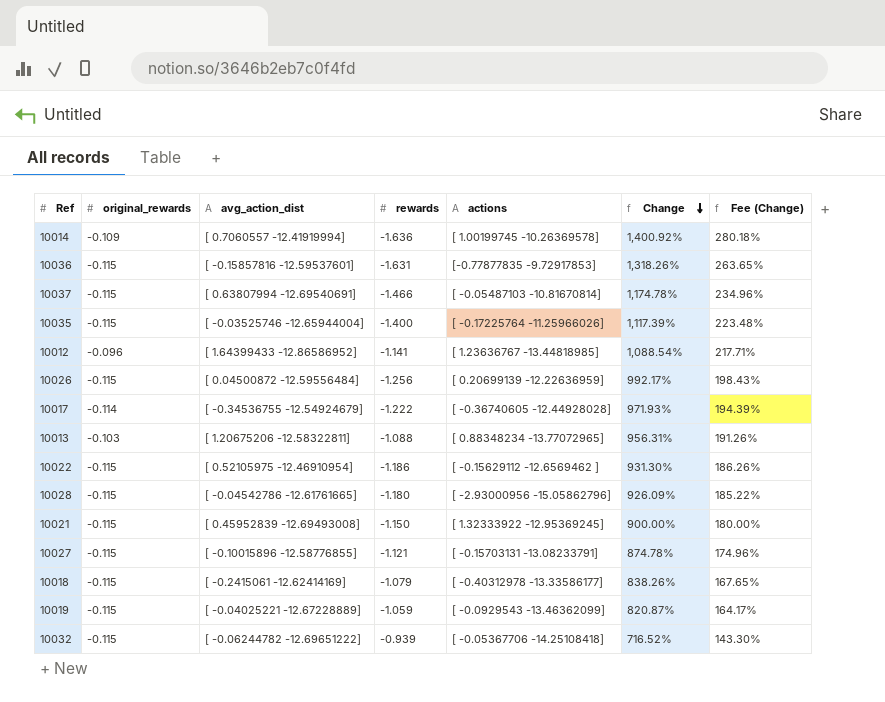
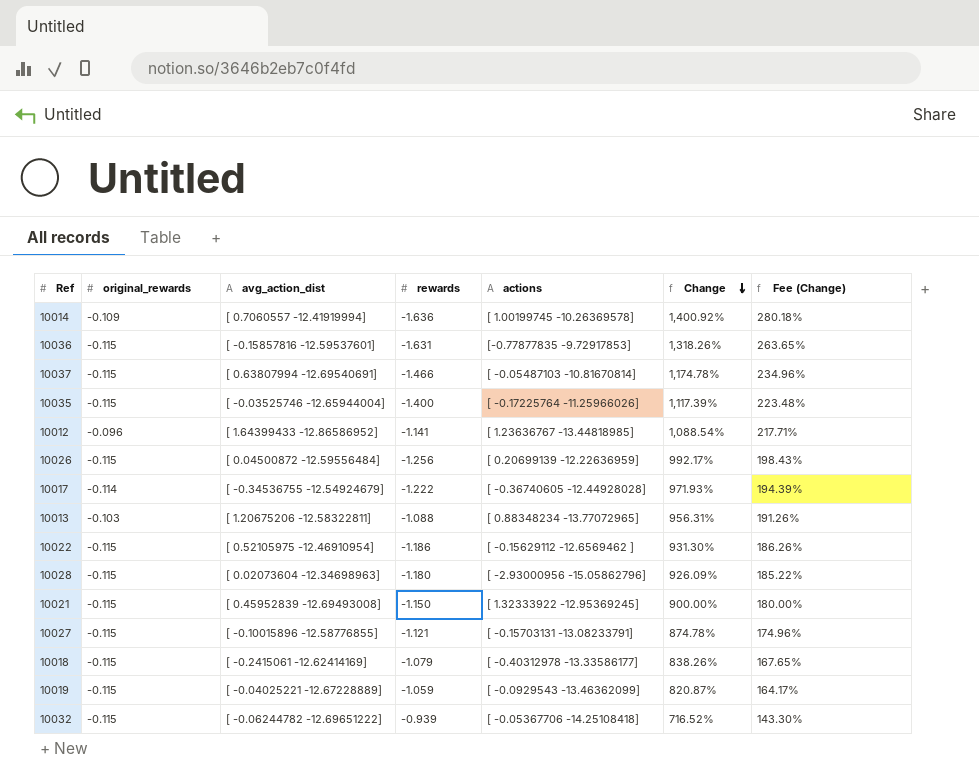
10028 | avg_action_dist: [ -0.04542786 -12.61761665] -> [ 0.02073604 -12.34698963]

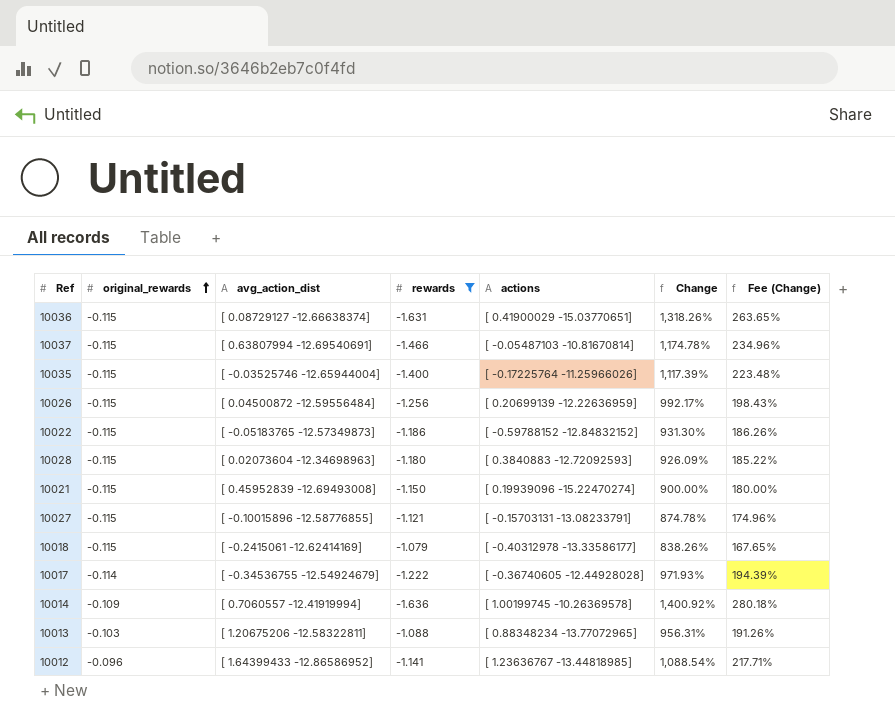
filter: none -> rewards <= -1.079
row order: Change descending -> original_rewards ascending
10036 | avg_action_dist: [ -0.15857816 -12.59537601] -> [ 0.08729127 -12.66638374]
10036 | actions: [-0.77877835 -9.72917853] -> [ 0.41900029 -15.03770651]
10022 | avg_action_dist: [ 0.52105975 -12.46910954] -> [ -0.05183765 -12.57349873]
10022 | actions: [ -0.15629112 -12.6569462 ] -> [ -0.59788152 -12.84832152]
10028 | actions: [ -2.93000956 -15.05862796] -> [ 0.3840883 -12.72092593]
10021 | actions: [ 1.32333922 -12.95369245] -> [ 0.19939096 -15.22470274]

